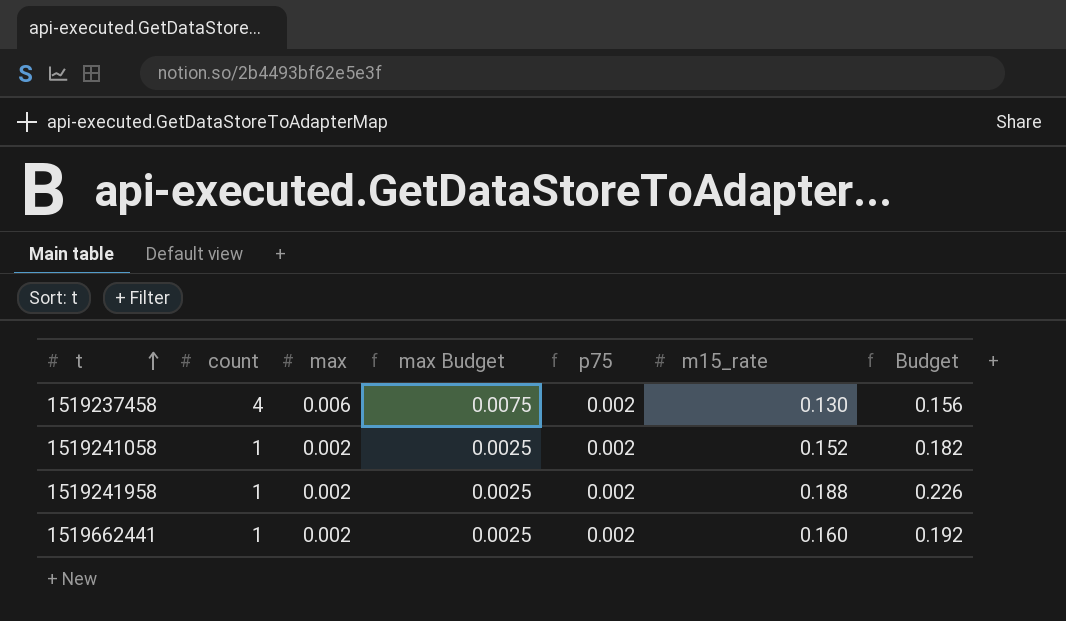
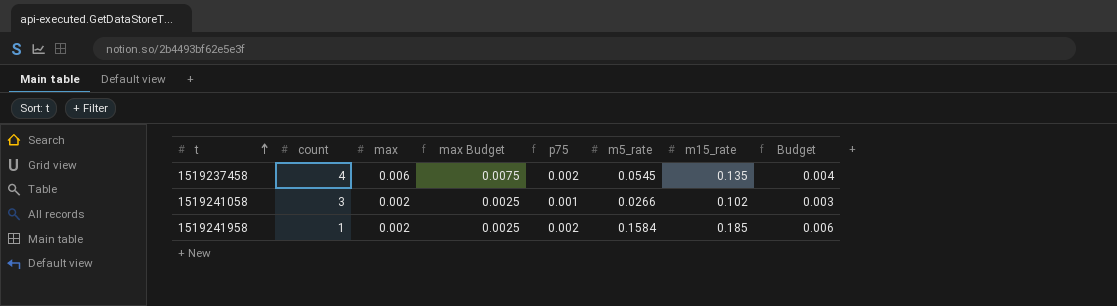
column m5_rate | position: none -> 6
column Budget | formula: [m15_rate] * 1.2 -> [m15_rate] * 0.03
row 1519662441: 1 | 0.002 | 0.0025 | 0.002 | 0.160 | 0.192 -> none
1519237458 | m15_rate: 0.130 -> 0.135
1519241058 | count: 1 -> 3
1519241058 | p75: 0.002 -> 0.001
1519241058 | m15_rate: 0.152 -> 0.102
1519241958 | m15_rate: 0.188 -> 0.185

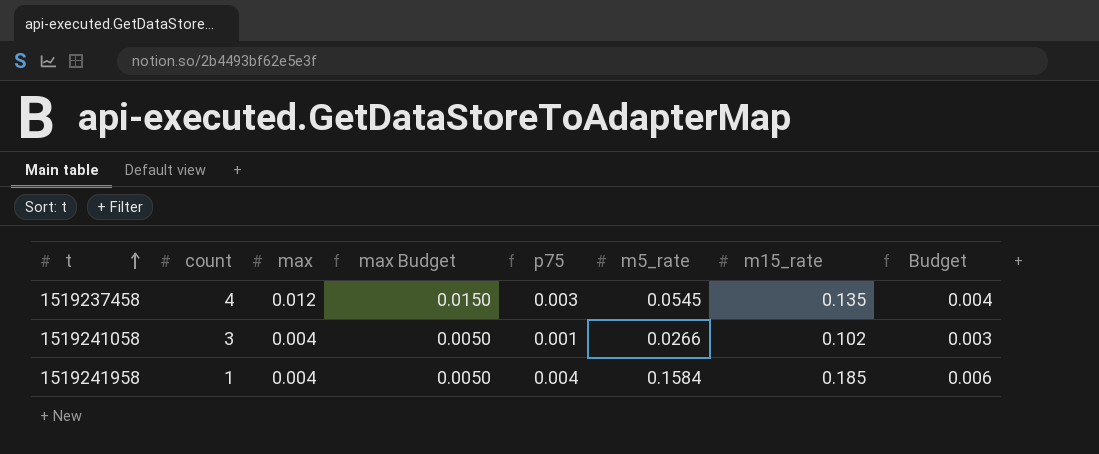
1519237458 | max: 0.006 -> 0.012
1519237458 | max Budget: 0.0075 -> 0.0150
1519237458 | p75: 0.002 -> 0.003
1519241058 | max: 0.002 -> 0.004
1519241058 | max Budget: 0.0025 -> 0.0050
1519241958 | max: 0.002 -> 0.004
1519241958 | max Budget: 0.0025 -> 0.0050
1519241958 | p75: 0.002 -> 0.004

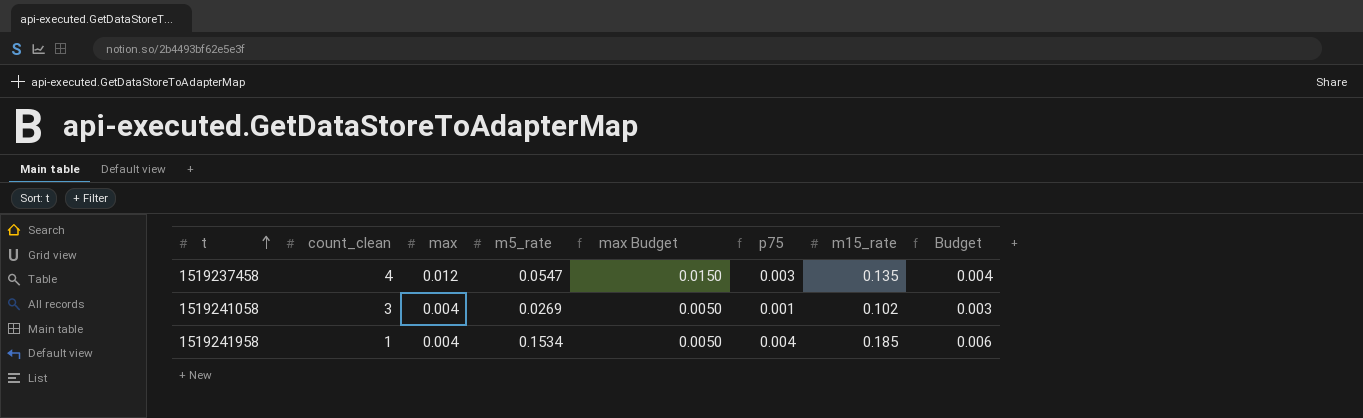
column name: count -> count_clean
column m5_rate | position: 6 -> 4
1519237458 | m5_rate: 0.0545 -> 0.0547
1519241058 | m5_rate: 0.0266 -> 0.0269
1519241958 | m5_rate: 0.1584 -> 0.1534

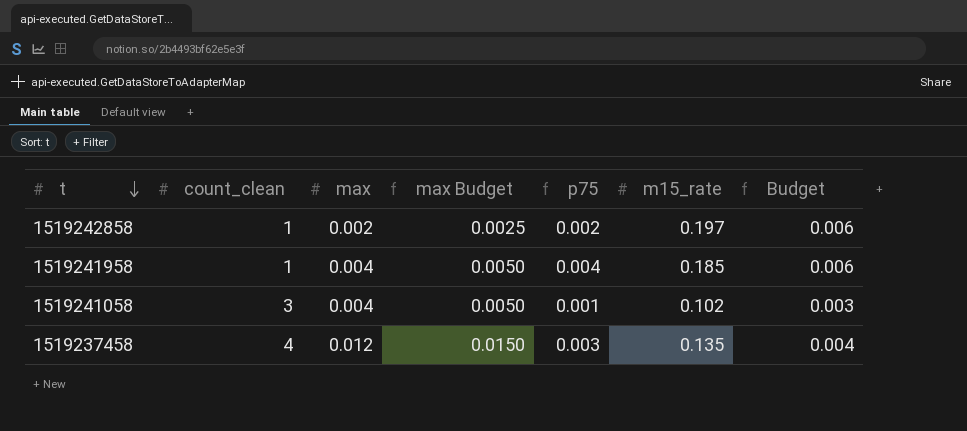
row order: t ascending -> t descending
column m5_rate | position: 4 -> none
row 1519242858: none -> 1 | 0.002 | 0.0025 | 0.002 | 0.197 | 0.006

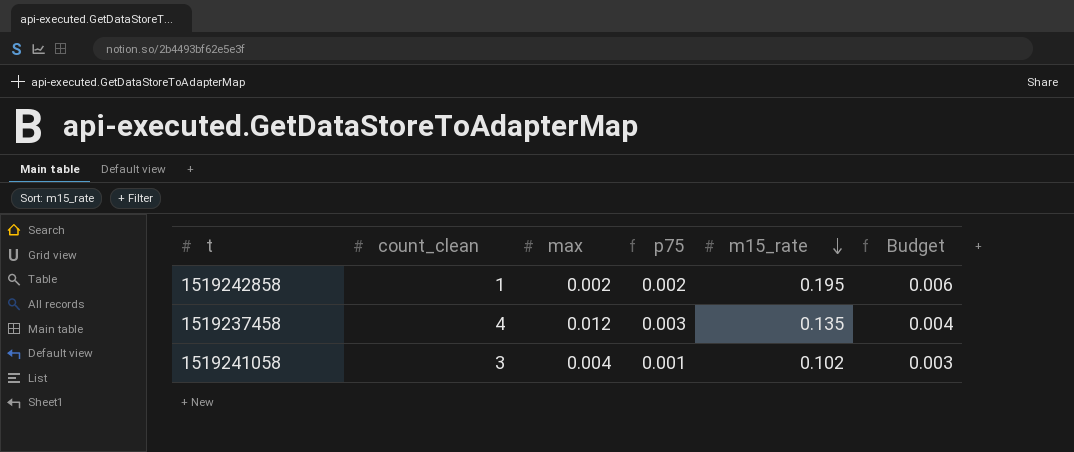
row order: t descending -> m15_rate descending
column max Budget | formula: [max] * 1.25 -> none
row 1519241958: 1 | 0.004 | 0.0050 | 0.004 | 0.185 | 0.006 -> none
1519242858 | m15_rate: 0.197 -> 0.195

